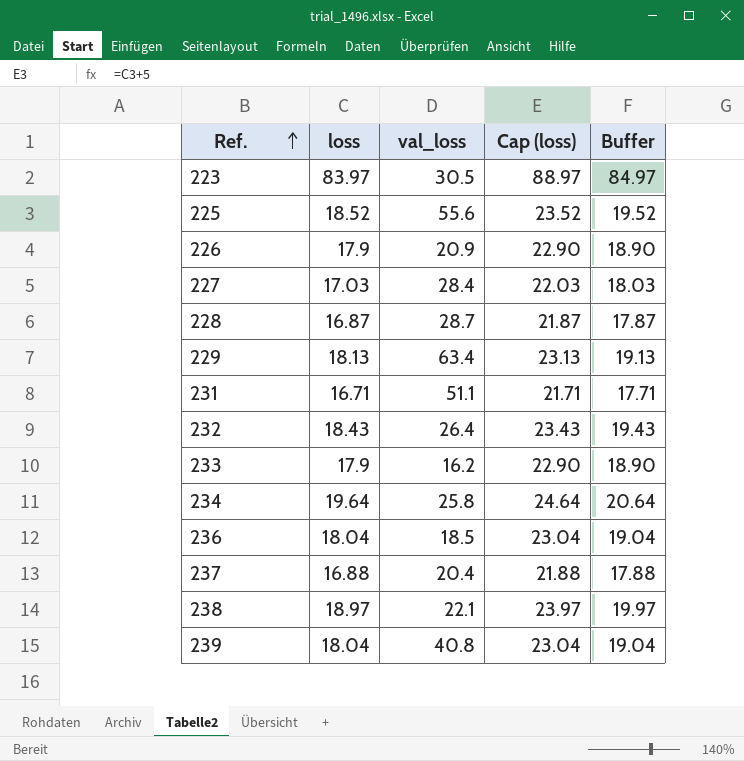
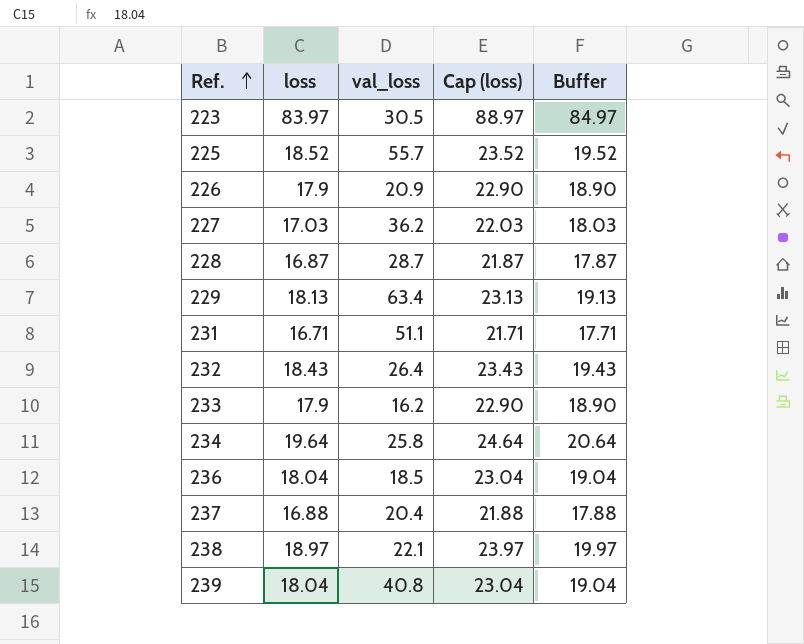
225 | val_loss: 55.6 -> 55.7
227 | val_loss: 28.4 -> 36.2

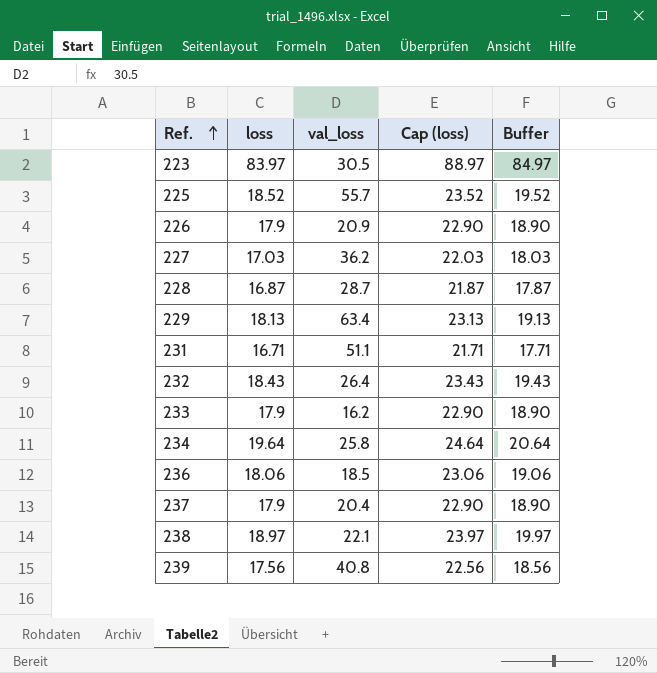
236 | loss: 18.04 -> 18.06
236 | Cap (loss): 23.04 -> 23.06
236 | Buffer: 19.04 -> 19.06
237 | loss: 16.88 -> 17.9
237 | Cap (loss): 21.88 -> 22.90
237 | Buffer: 17.88 -> 18.90
239 | loss: 18.04 -> 17.56
239 | Cap (loss): 23.04 -> 22.56
239 | Buffer: 19.04 -> 18.56

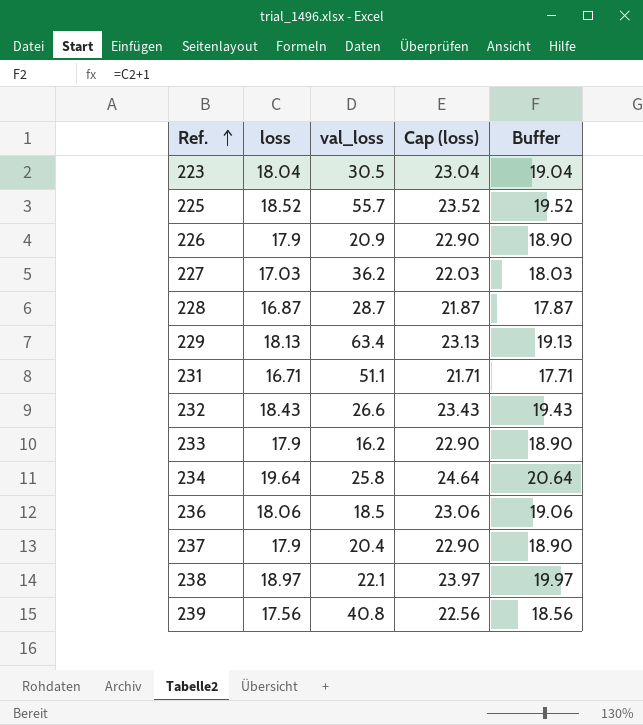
223 | loss: 83.97 -> 18.04
223 | Cap (loss): 88.97 -> 23.04
223 | Buffer: 84.97 -> 19.04
232 | val_loss: 26.4 -> 26.6

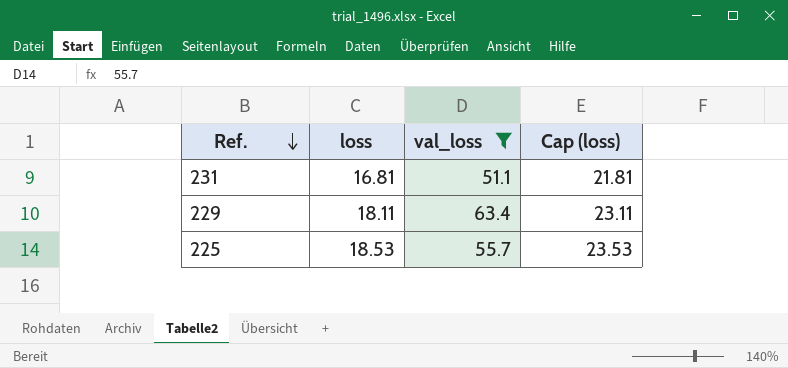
filter: none -> val_loss >= 51.1
row order: Ref. ascending -> Ref. descending
column Buffer | formula: [loss] + 1 -> none
231 | loss: 16.71 -> 16.81
231 | Cap (loss): 21.71 -> 21.81
229 | loss: 18.13 -> 18.11
229 | Cap (loss): 23.13 -> 23.11
225 | loss: 18.52 -> 18.53
225 | Cap (loss): 23.52 -> 23.53

